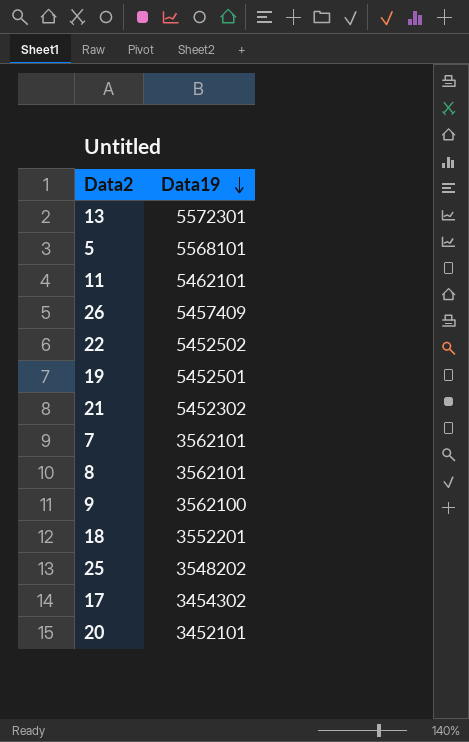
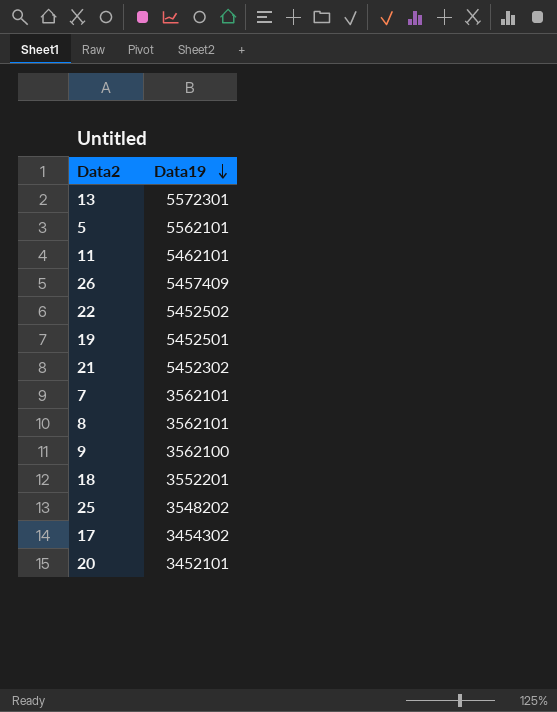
5 | Data19: 5568101 -> 5562101

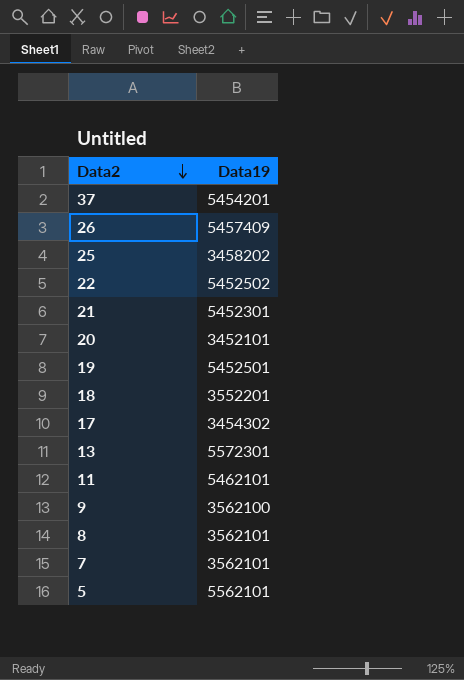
row order: Data19 descending -> Data2 descending
row 37: none -> 5454201
25 | Data19: 3548202 -> 3458202
21 | Data19: 5452302 -> 5452301

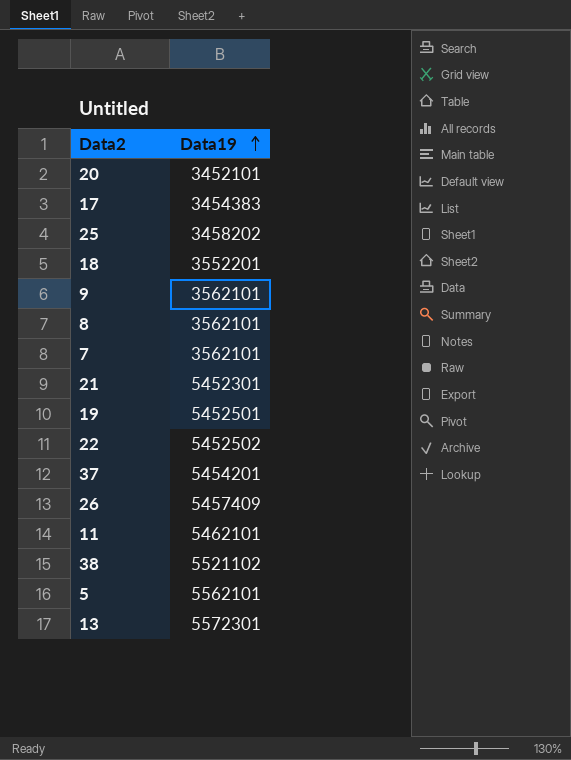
row order: Data2 descending -> Data19 ascending
17 | Data19: 3454302 -> 3454383
9 | Data19: 3562100 -> 3562101
row 38: none -> 5521102

